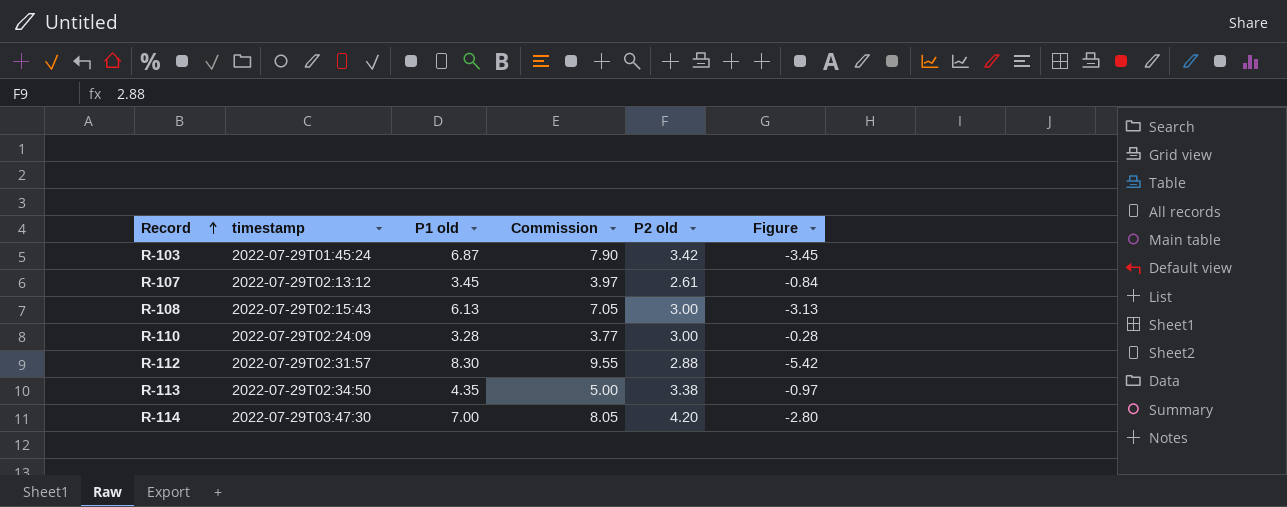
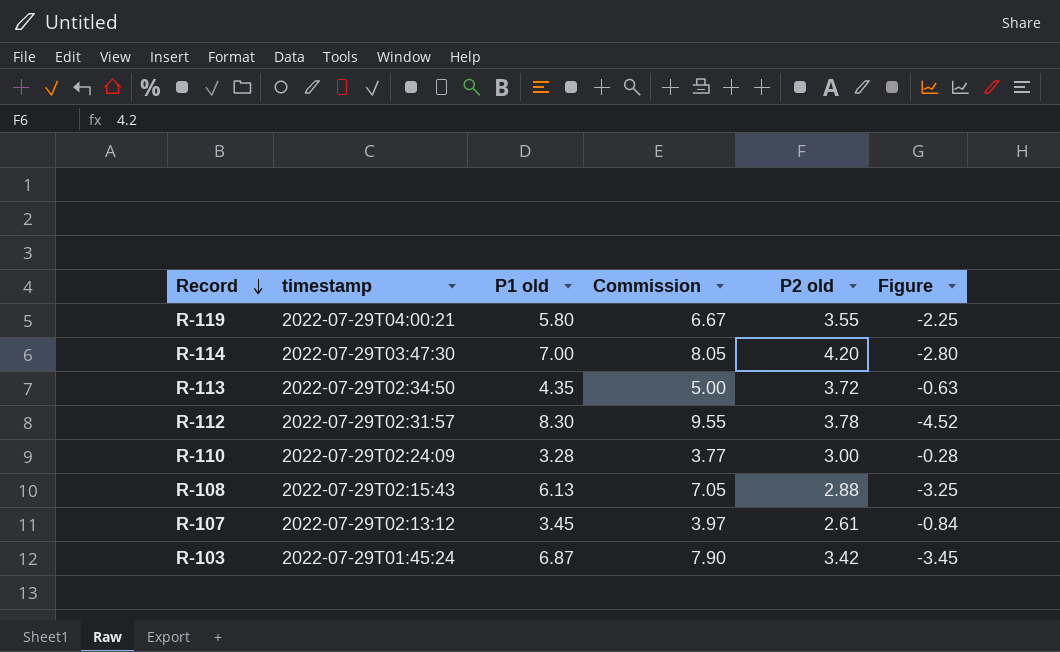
row order: Record ascending -> Record descending
row R-119: none -> 2022-07-29T04:00:21 | 5.80 | 6.67 | 3.55 | -2.25
R-113 | P2 old: 3.38 -> 3.72
R-113 | Figure: -0.97 -> -0.63
R-112 | P2 old: 2.88 -> 3.78
R-112 | Figure: -5.42 -> -4.52
R-108 | P2 old: 3.00 -> 2.88
R-108 | Figure: -3.13 -> -3.25

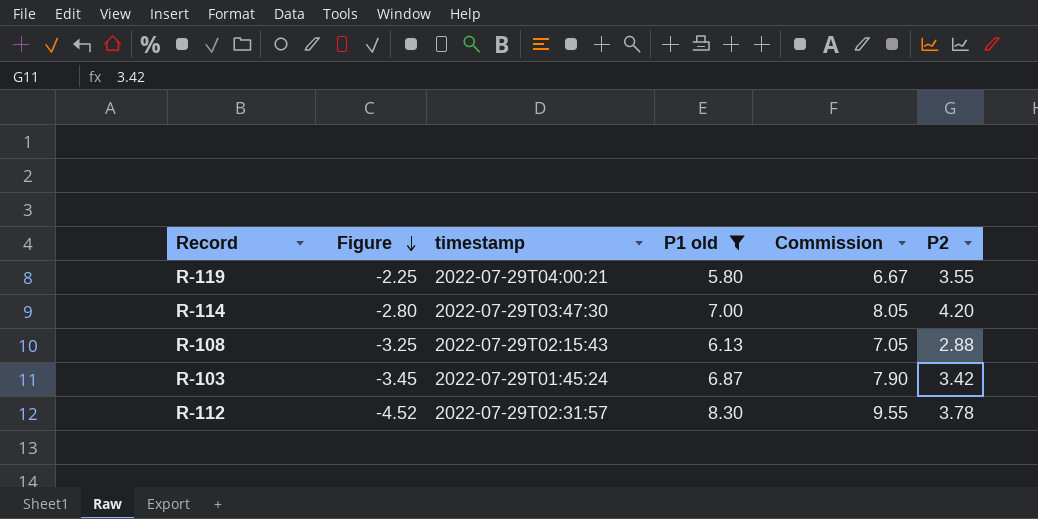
filter: none -> P1 old >= 5.80
row order: Record descending -> Figure descending
column Figure | position: 6 -> 2
column name: P2 old -> P2

